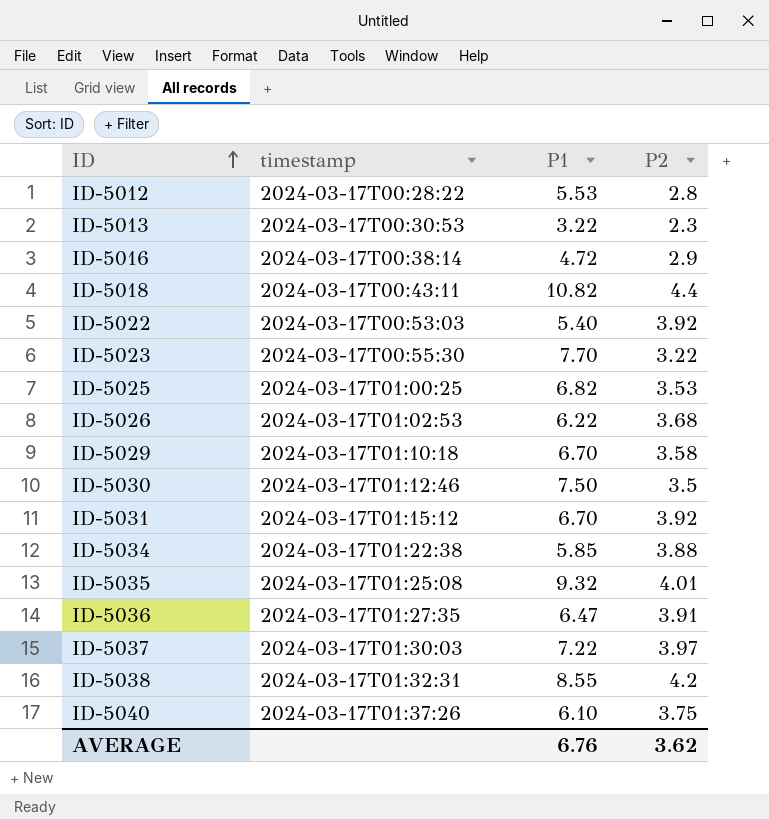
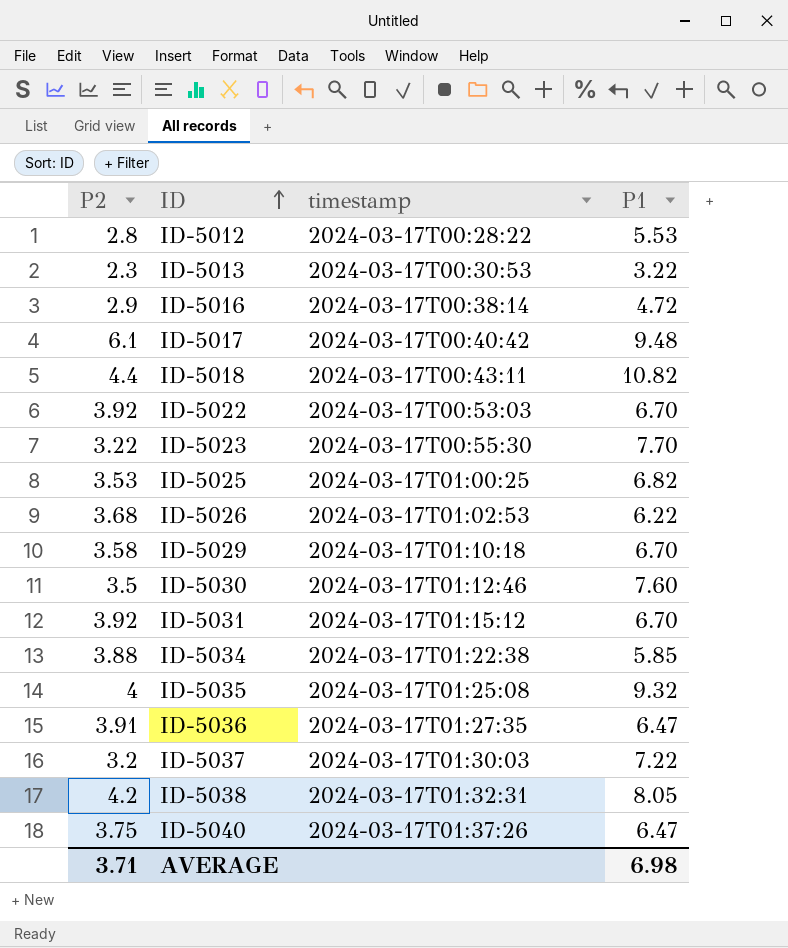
column P2 | position: 4 -> 1
row ID-5017: none -> 6.1 | 2024-03-17T00:40:42 | 9.48
ID-5022 | P1: 5.40 -> 6.70
ID-5030 | P1: 7.50 -> 7.60
ID-5035 | P2: 4.01 -> 4
ID-5037 | P2: 3.97 -> 3.2
ID-5038 | P1: 8.55 -> 8.05
ID-5040 | P1: 6.10 -> 6.47
AVERAGE | P2: 3.62 -> 3.71
AVERAGE | P1: 6.76 -> 6.98

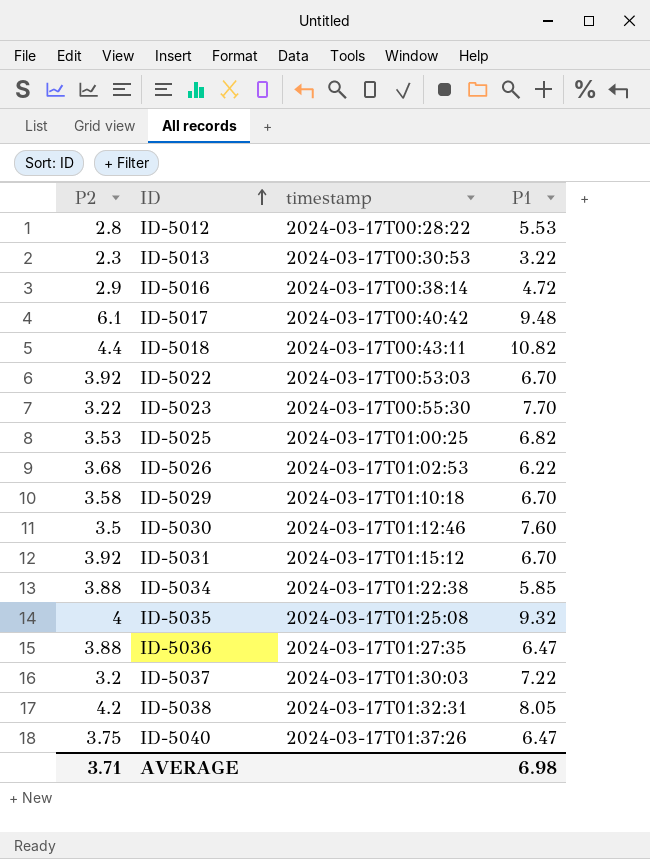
ID-5036 | P2: 3.91 -> 3.88

